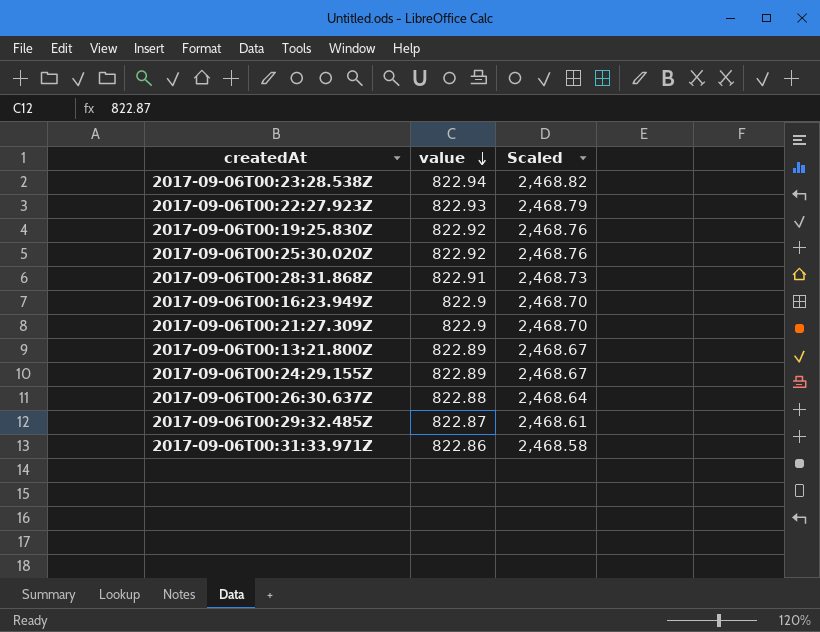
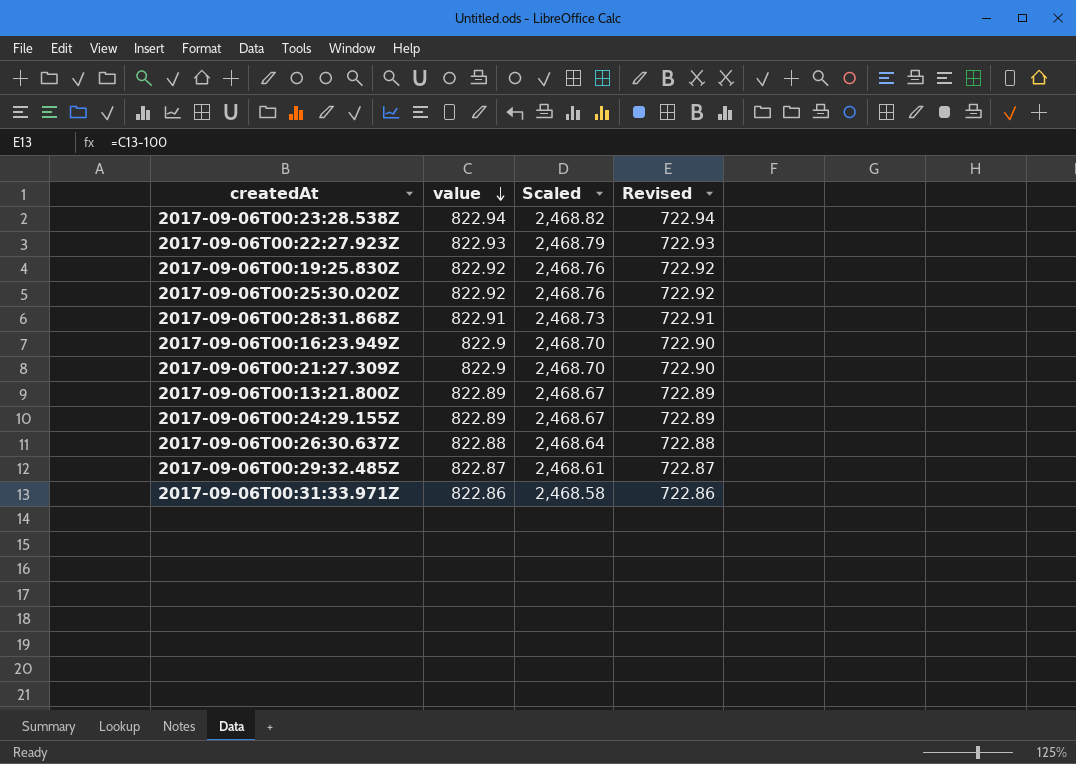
column Revised | formula: none -> [value] - 100

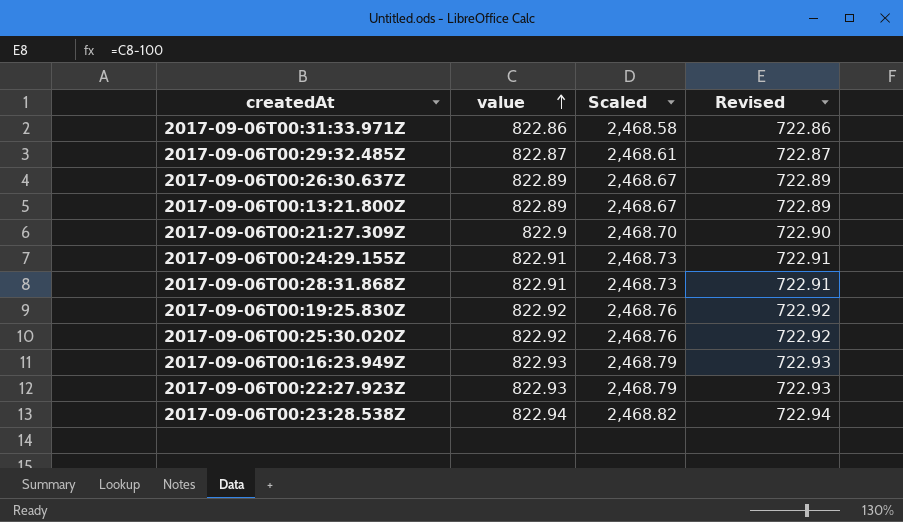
row order: value descending -> value ascending
2017-09-06T00:26:30.637Z | value: 822.88 -> 822.89
2017-09-06T00:26:30.637Z | Scaled: 2,468.64 -> 2,468.67
2017-09-06T00:26:30.637Z | Revised: 722.88 -> 722.89
2017-09-06T00:24:29.155Z | value: 822.89 -> 822.91
2017-09-06T00:24:29.155Z | Scaled: 2,468.67 -> 2,468.73
2017-09-06T00:24:29.155Z | Revised: 722.89 -> 722.91
2017-09-06T00:16:23.949Z | value: 822.9 -> 822.93
2017-09-06T00:16:23.949Z | Scaled: 2,468.70 -> 2,468.79
2017-09-06T00:16:23.949Z | Revised: 722.90 -> 722.93

